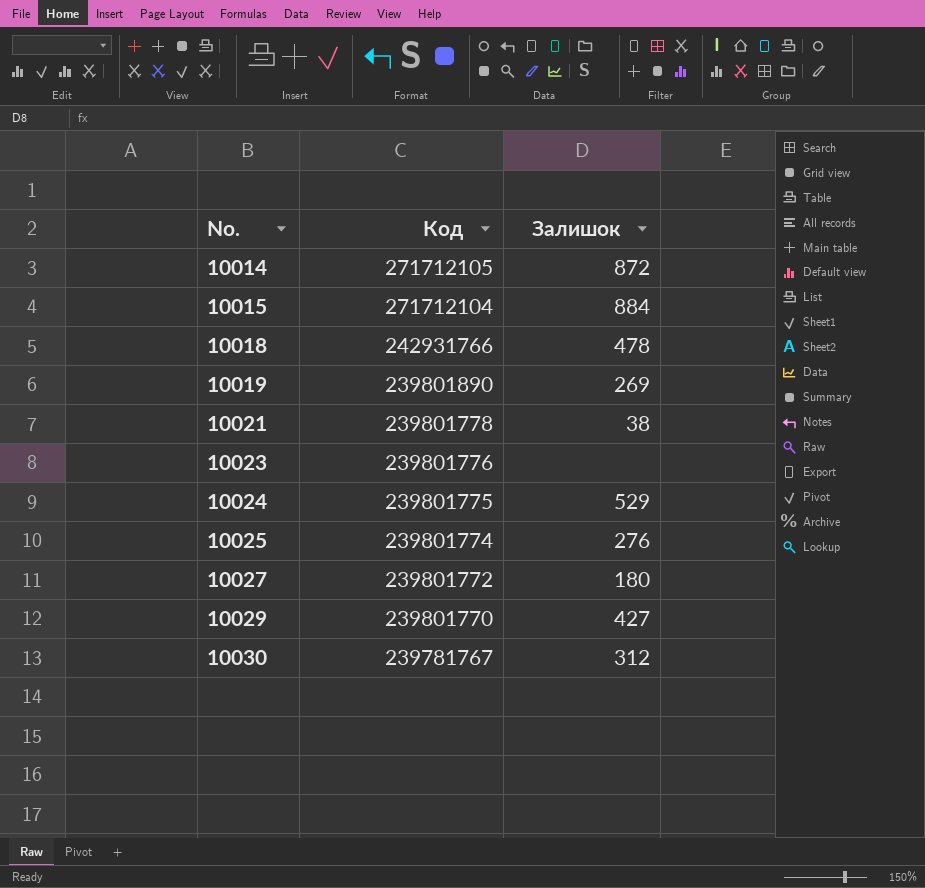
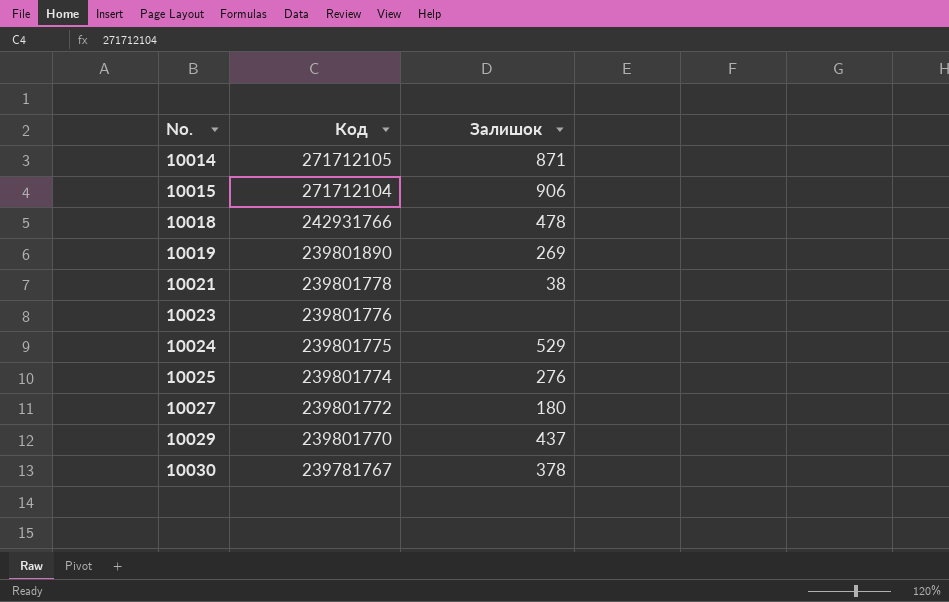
10014 | Залишок: 872 -> 871
10015 | Залишок: 884 -> 906
10029 | Залишок: 427 -> 437
10030 | Залишок: 312 -> 378

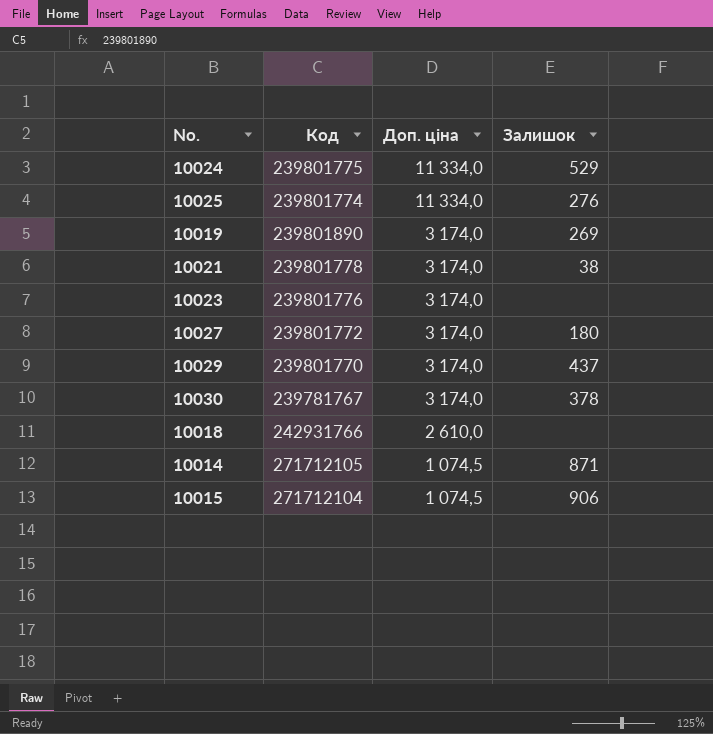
row order: No. ascending -> Доп. ціна descending
column Доп. ціна | position: none -> 3
10018 | Залишок: 478 -> none

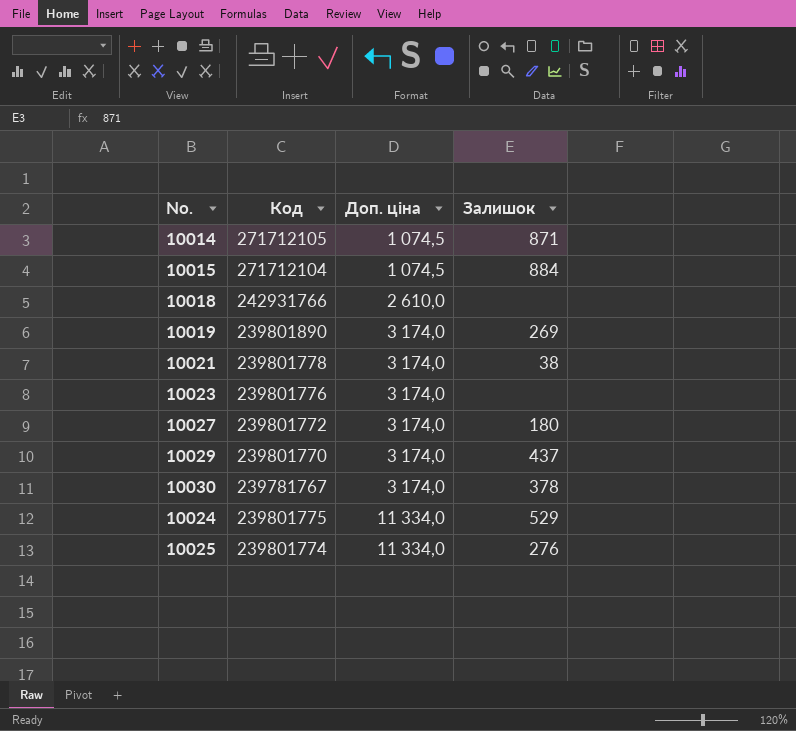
row order: Доп. ціна descending -> Доп. ціна ascending
10015 | Залишок: 906 -> 884

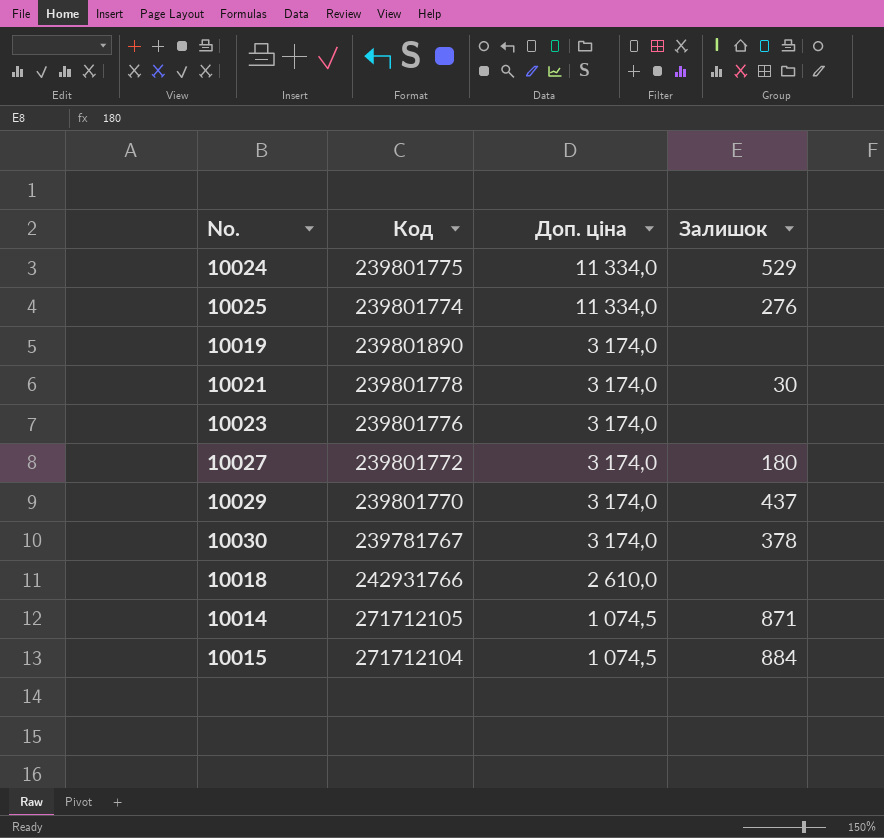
row order: Доп. ціна ascending -> Доп. ціна descending
10019 | Залишок: 269 -> none
10021 | Залишок: 38 -> 30

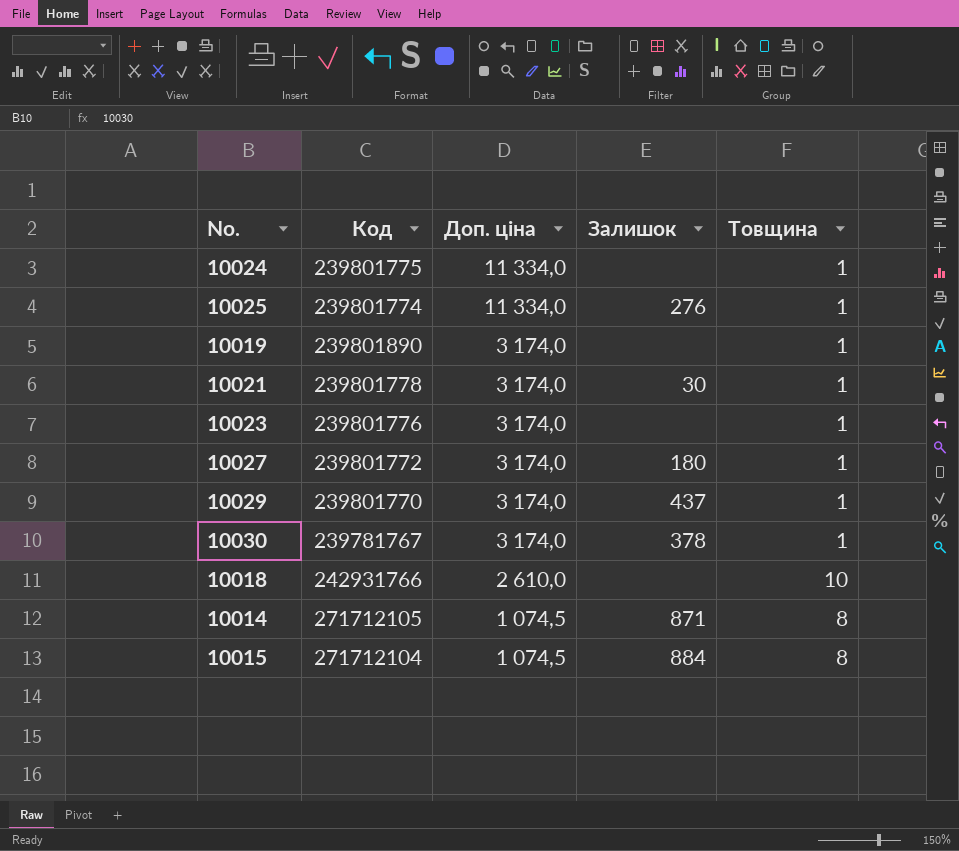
column Товщина | position: none -> 5
10024 | Залишок: 529 -> none

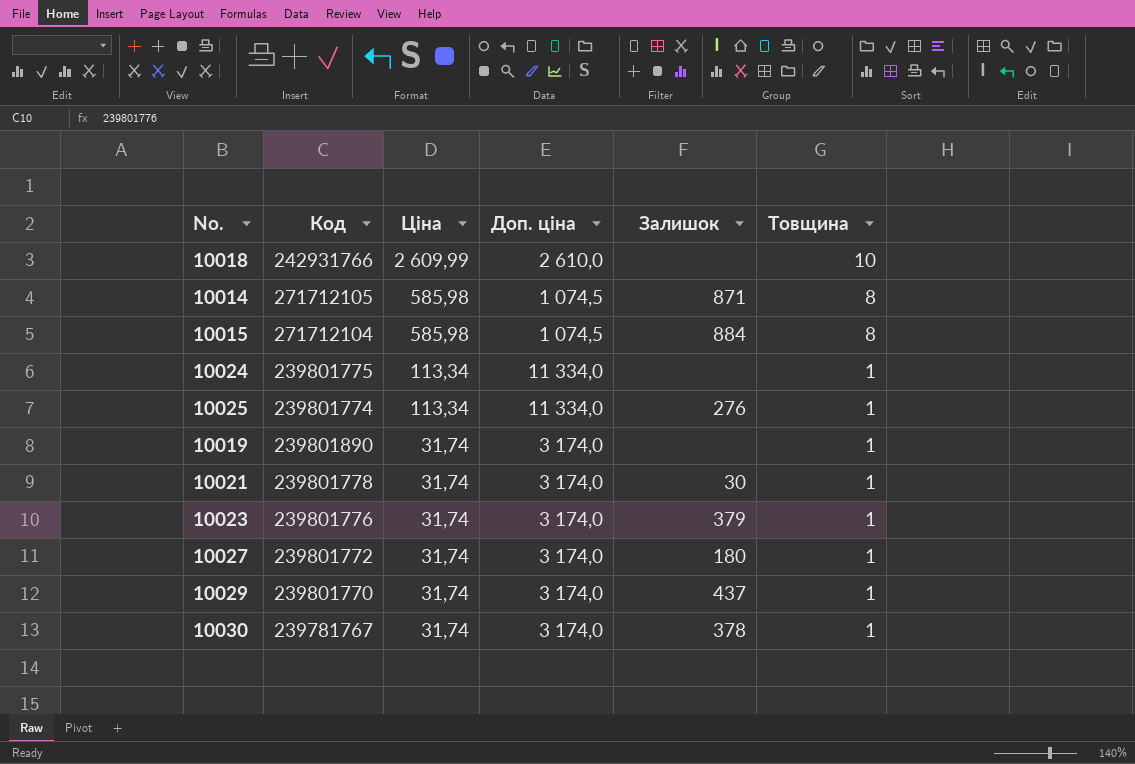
row order: Доп. ціна descending -> Ціна descending
column Ціна | position: none -> 3
10023 | Залишок: none -> 379

